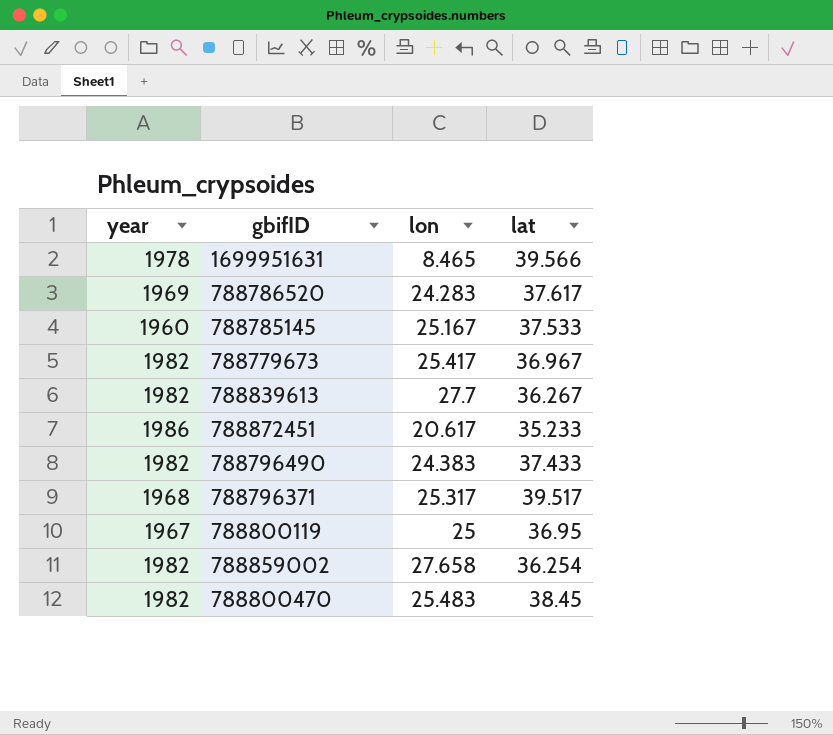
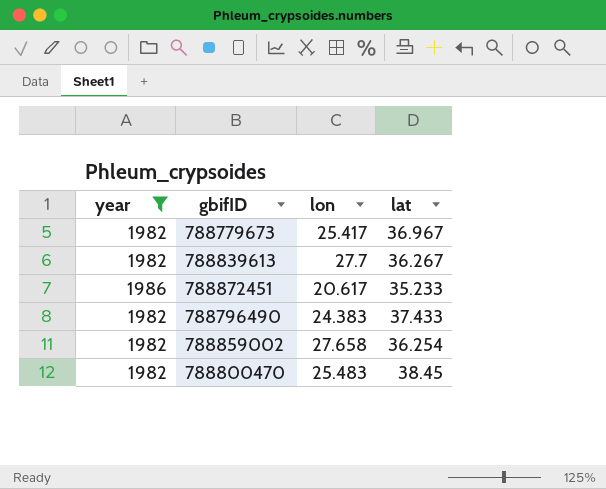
filter: none -> year >= 1982

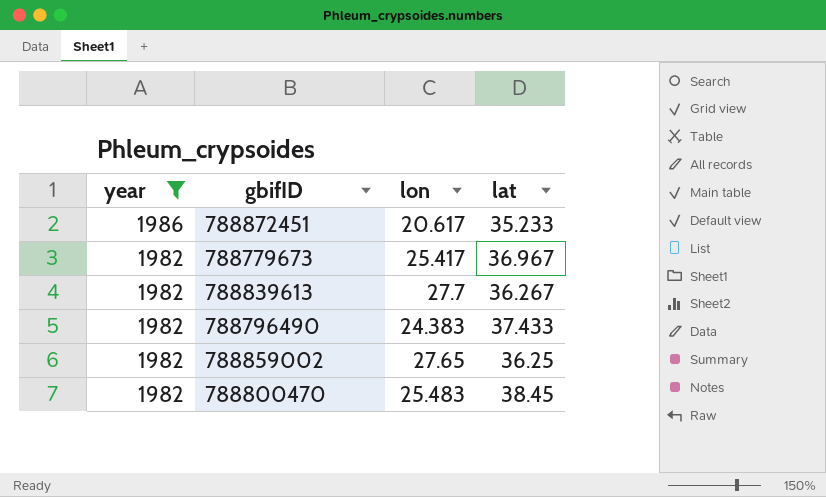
row order: none -> year descending
788859002 | lon: 27.658 -> 27.65
788859002 | lat: 36.254 -> 36.25

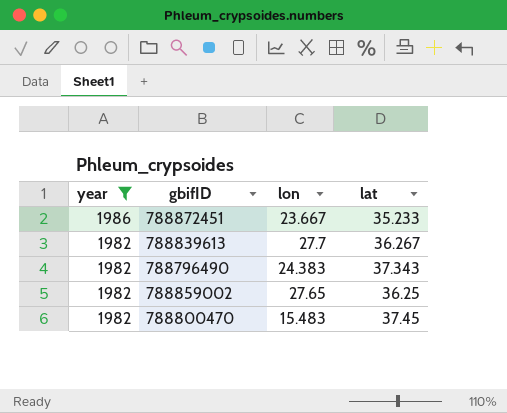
row 788779673: 1982 | 25.417 | 36.967 -> none
788872451 | lon: 20.617 -> 23.667
788796490 | lat: 37.433 -> 37.343
788800470 | lon: 25.483 -> 15.483
788800470 | lat: 38.45 -> 37.45

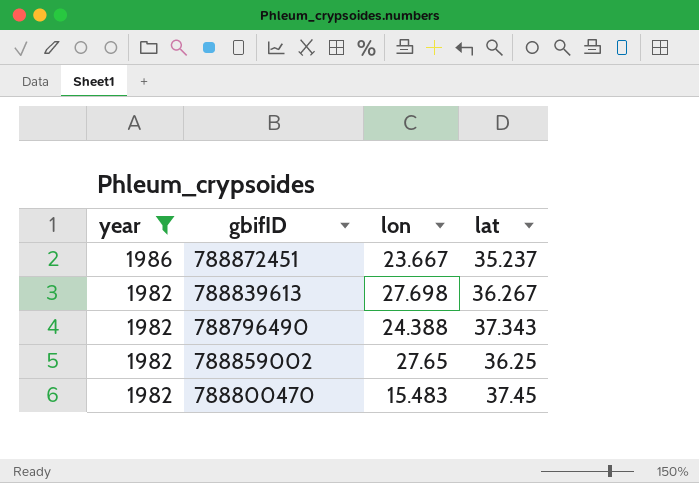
788872451 | lat: 35.233 -> 35.237
788839613 | lon: 27.7 -> 27.698
788796490 | lon: 24.383 -> 24.388

